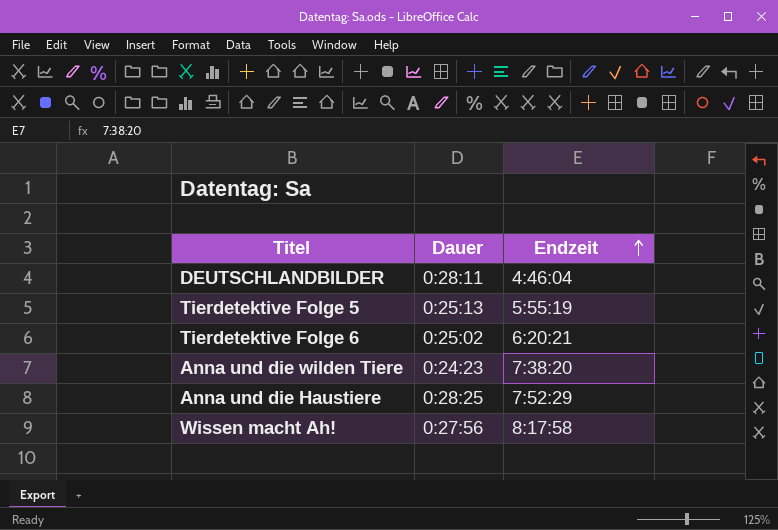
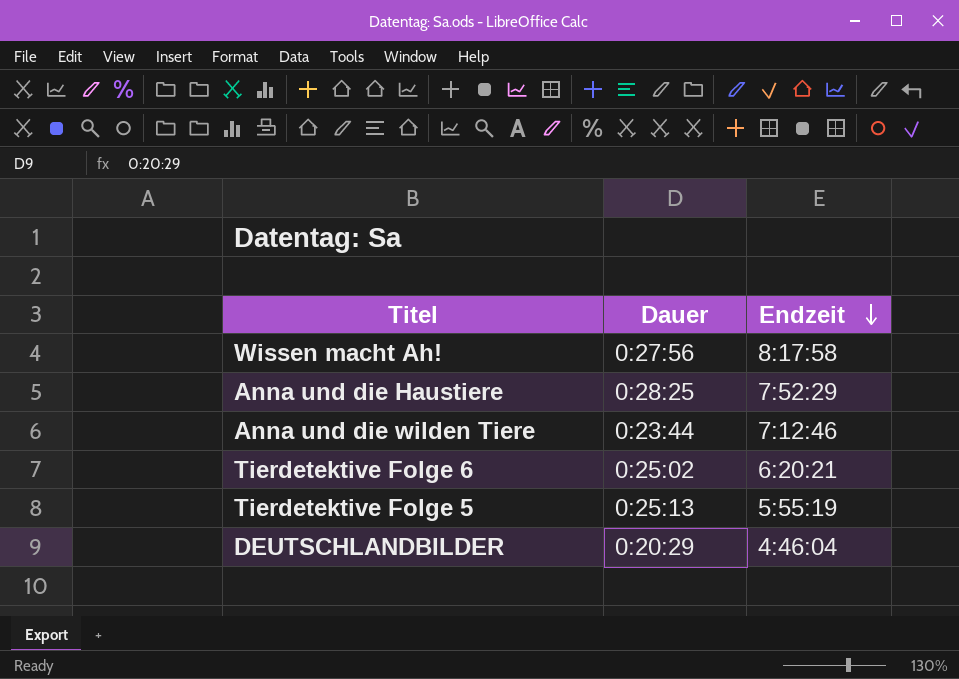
row order: Endzeit ascending -> Endzeit descending
Anna und die wilden Tiere | Dauer: 0:24:23 -> 0:23:44
Anna und die wilden Tiere | Endzeit: 7:38:20 -> 7:12:46
DEUTSCHLANDBILDER | Dauer: 0:28:11 -> 0:20:29

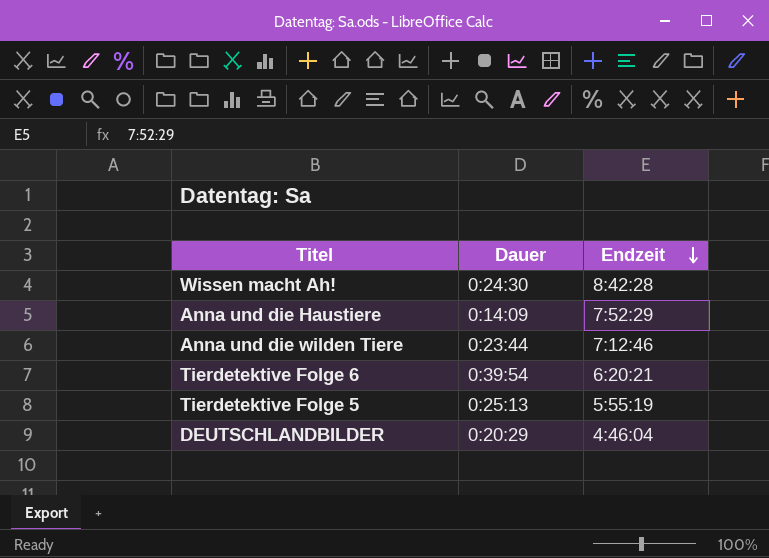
Wissen macht Ah! | Dauer: 0:27:56 -> 0:24:30
Wissen macht Ah! | Endzeit: 8:17:58 -> 8:42:28
Anna und die Haustiere | Dauer: 0:28:25 -> 0:14:09
Tierdetektive Folge 6 | Dauer: 0:25:02 -> 0:39:54

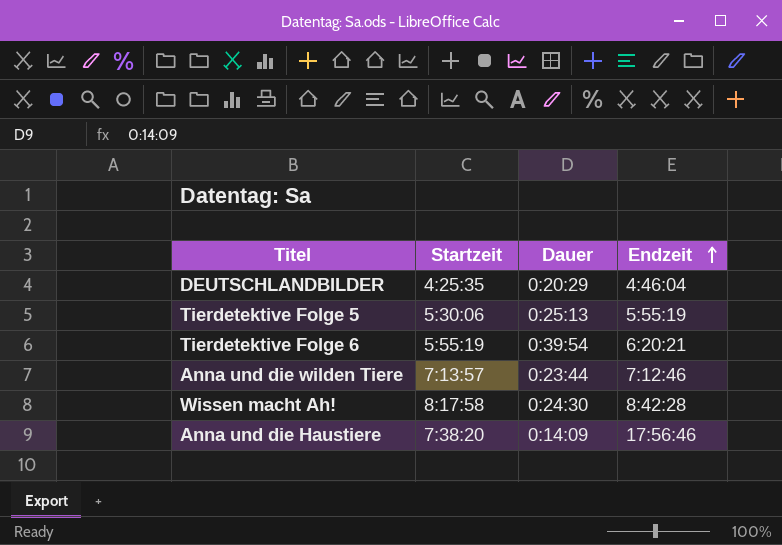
row order: Endzeit descending -> Endzeit ascending
column Startzeit | position: none -> 2
Anna und die Haustiere | Endzeit: 7:52:29 -> 17:56:46

